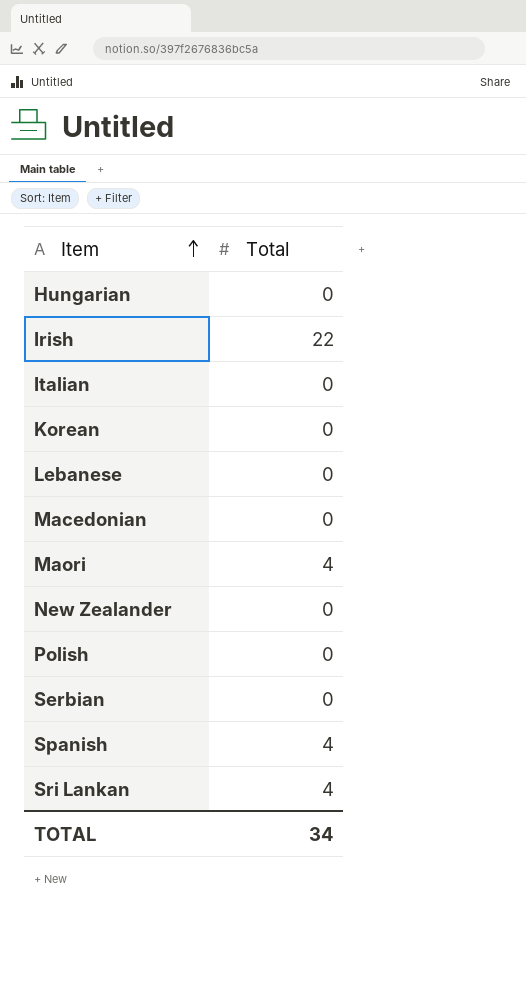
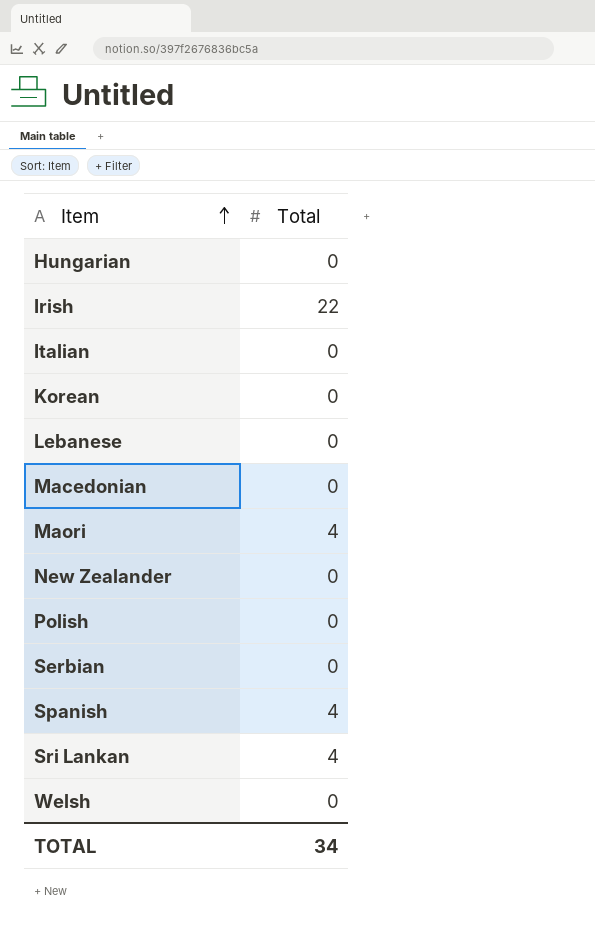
row Welsh: none -> 0

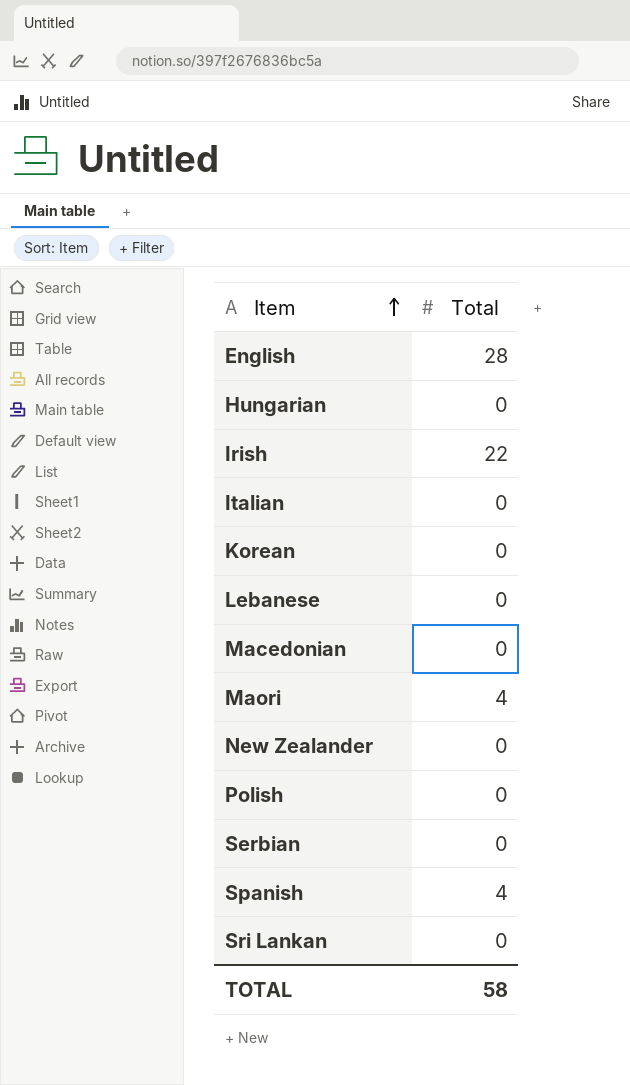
row Welsh: 0 -> none
row English: none -> 28
Sri Lankan | Total: 4 -> 0
TOTAL | Total: 34 -> 58

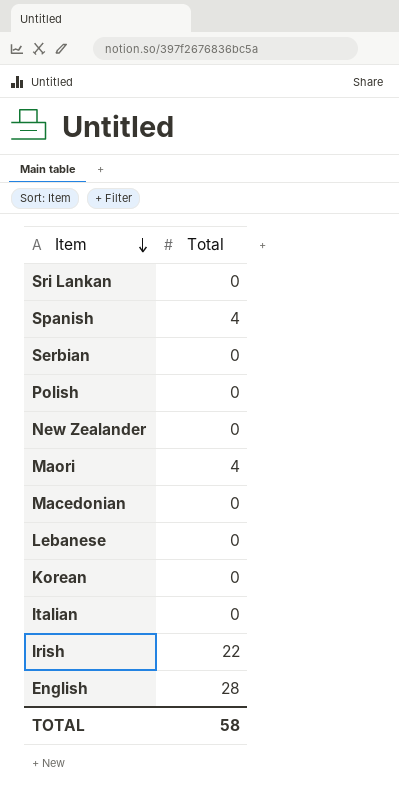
row order: Item ascending -> Item descending
row Hungarian: 0 -> none

